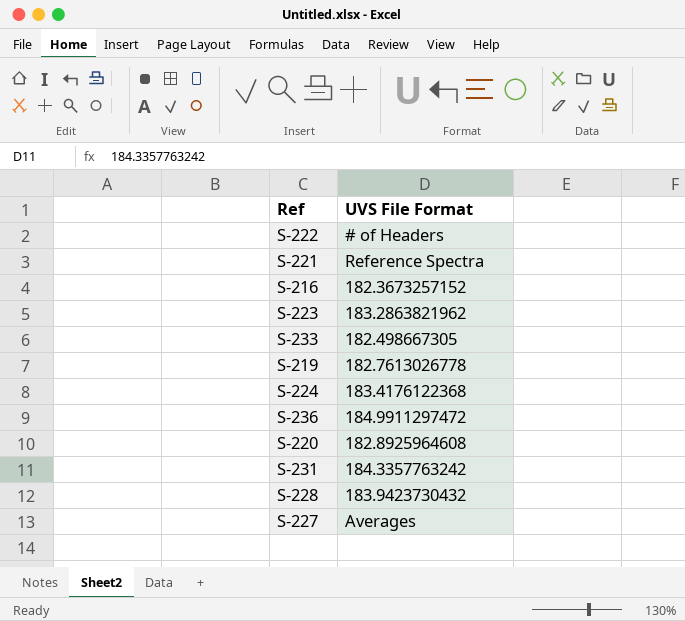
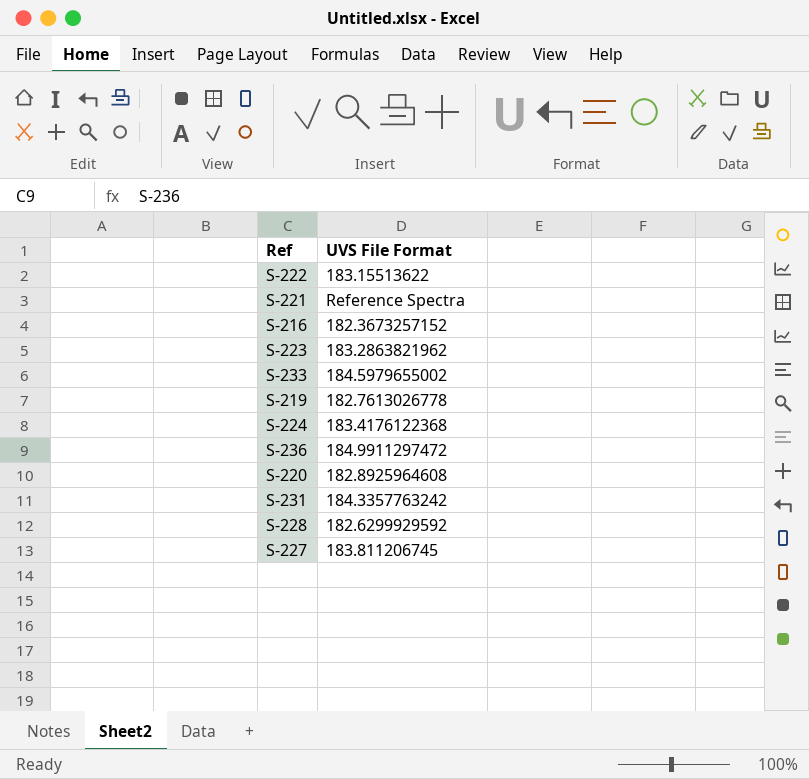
S-222 | UVS File Format: # of Headers -> 183.15513622
S-233 | UVS File Format: 182.498667305 -> 184.5979655002
S-228 | UVS File Format: 183.9423730432 -> 182.6299929592
S-227 | UVS File Format: Averages -> 183.811206745

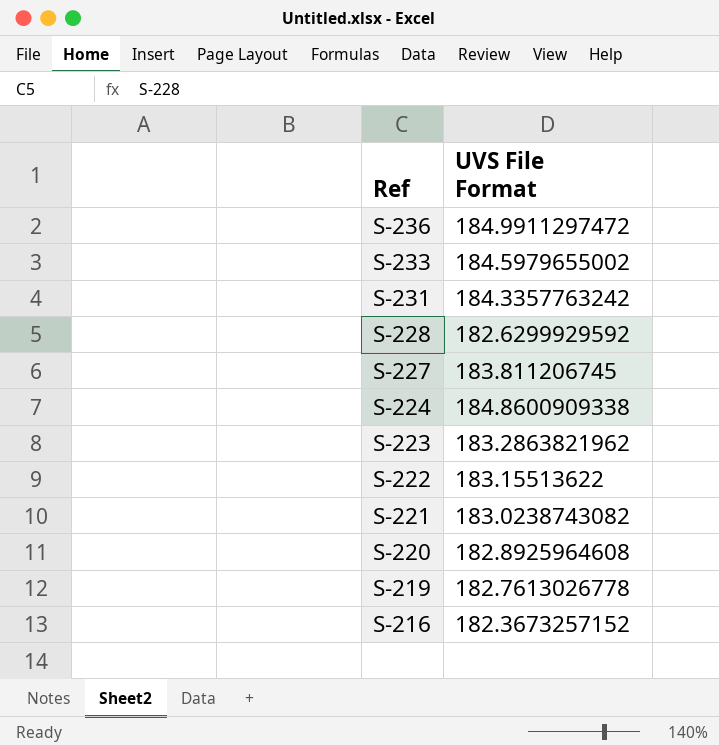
row order: none -> Ref descending
S-224 | UVS File Format: 183.4176122368 -> 184.8600909338
S-221 | UVS File Format: Reference Spectra -> 183.0238743082

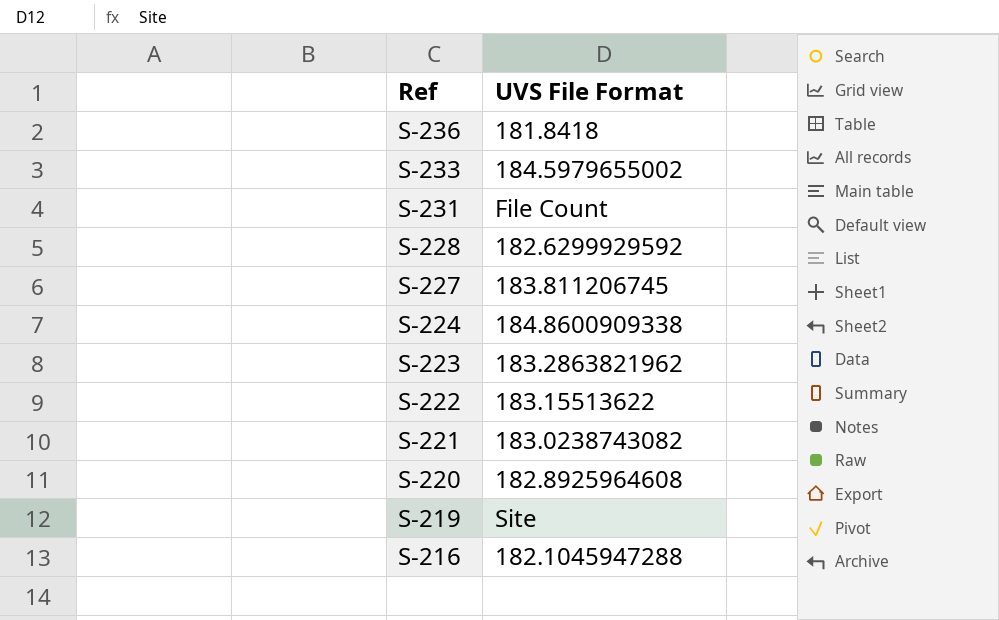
S-236 | UVS File Format: 184.9911297472 -> 181.8418
S-231 | UVS File Format: 184.3357763242 -> File Count
S-219 | UVS File Format: 182.7613026778 -> Site
S-216 | UVS File Format: 182.3673257152 -> 182.1045947288

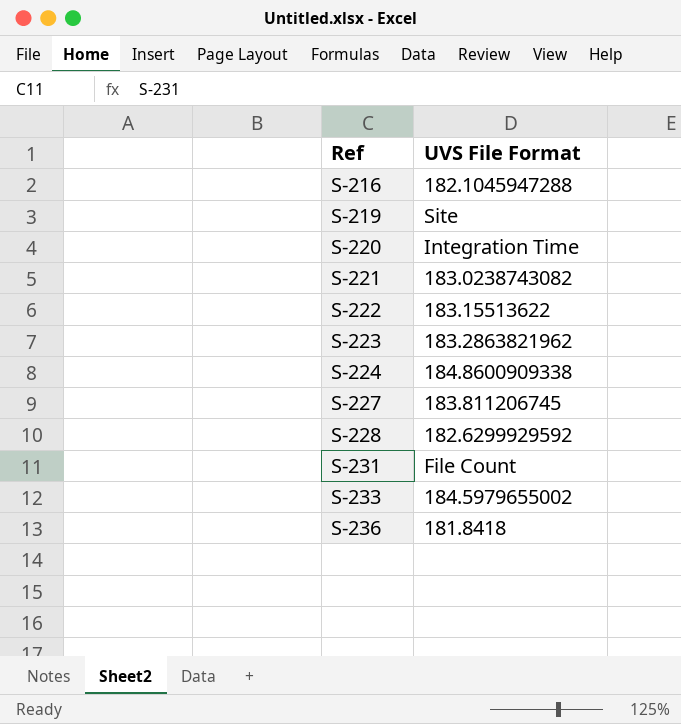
row order: Ref descending -> Ref ascending
S-220 | UVS File Format: 182.8925964608 -> Integration Time

